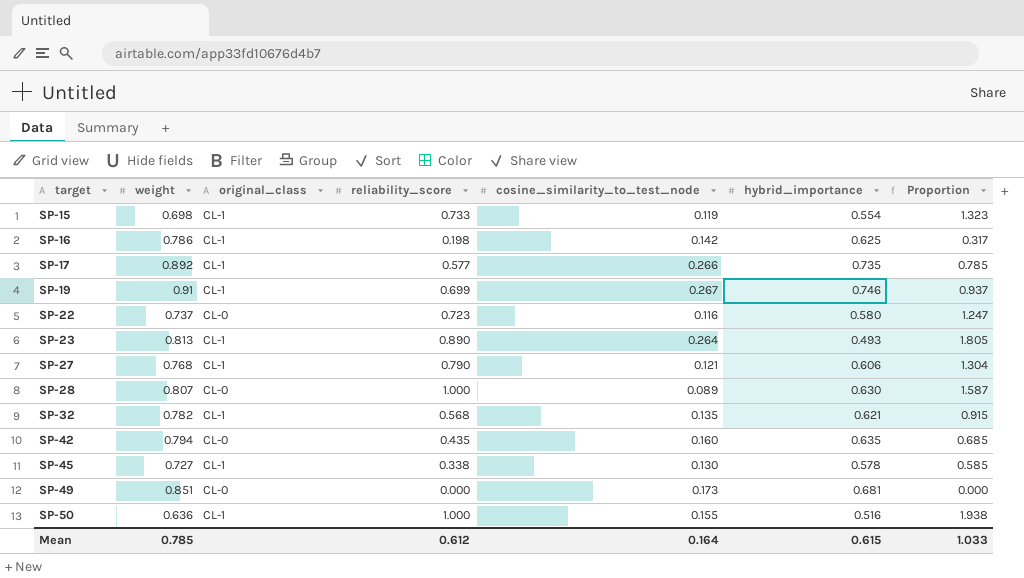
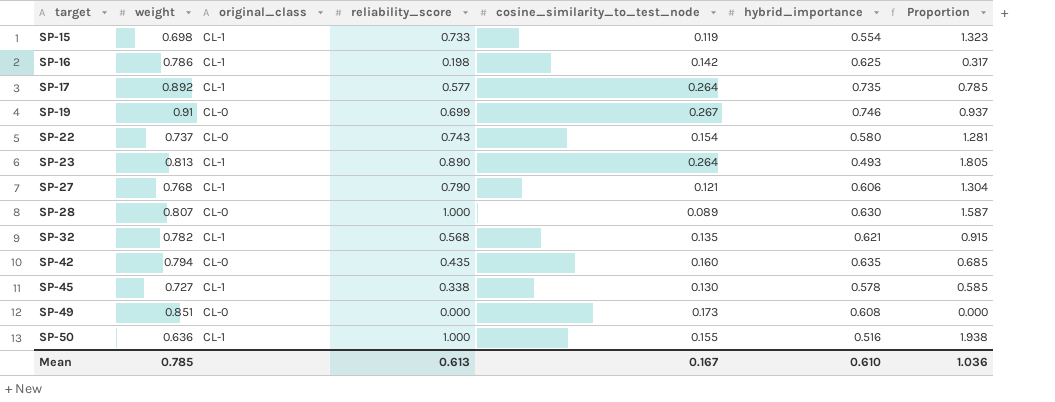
SP-17 | cosine_similarity_to_test_node: 0.266 -> 0.264
SP-19 | original_class: CL-1 -> CL-0
SP-22 | reliability_score: 0.723 -> 0.743
SP-22 | cosine_similarity_to_test_node: 0.116 -> 0.154
SP-22 | Proportion: 1.247 -> 1.281
SP-49 | hybrid_importance: 0.681 -> 0.608
Mean | reliability_score: 0.612 -> 0.613
Mean | cosine_similarity_to_test_node: 0.164 -> 0.167
Mean | hybrid_importance: 0.615 -> 0.610
Mean | Proportion: 1.033 -> 1.036

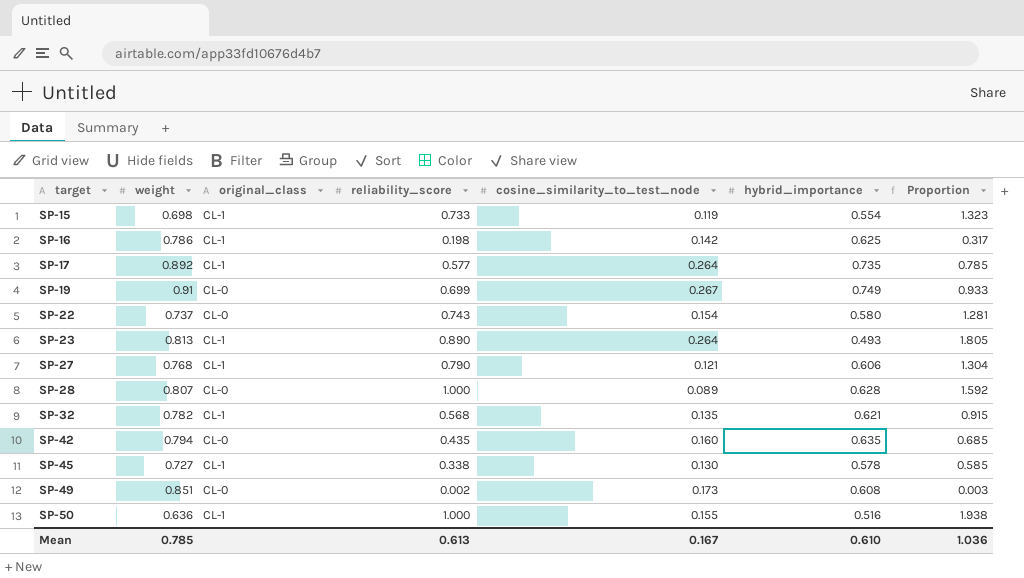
SP-19 | hybrid_importance: 0.746 -> 0.749
SP-19 | Proportion: 0.937 -> 0.933
SP-28 | hybrid_importance: 0.630 -> 0.628
SP-28 | Proportion: 1.587 -> 1.592
SP-49 | reliability_score: 0.000 -> 0.002
SP-49 | Proportion: 0.000 -> 0.003

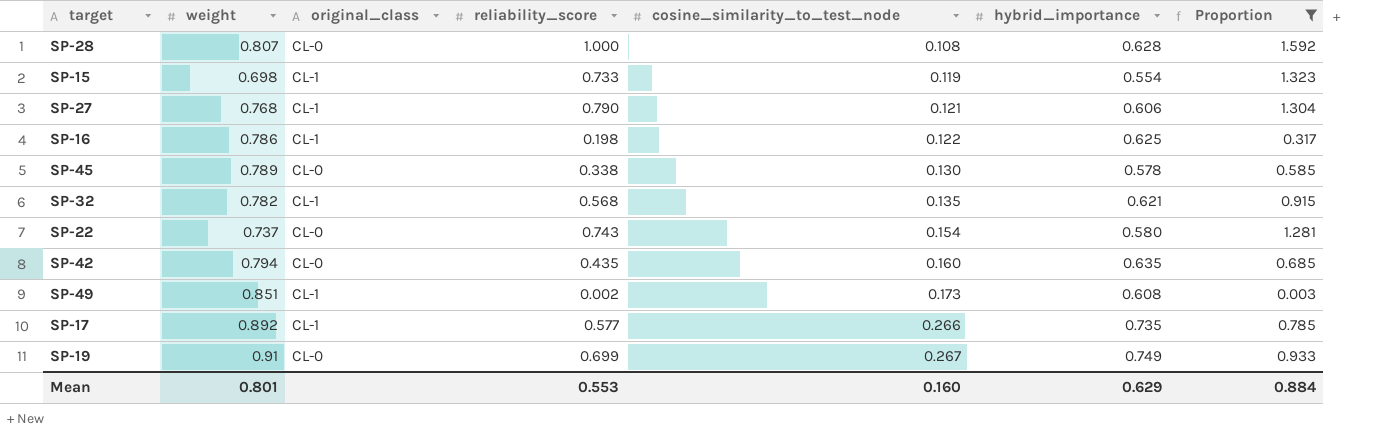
filter: none -> Proportion <= 1.592
row order: target ascending -> cosine_similarity_to_test_node ascending
SP-28 | cosine_similarity_to_test_node: 0.089 -> 0.108
SP-16 | cosine_similarity_to_test_node: 0.142 -> 0.122
SP-45 | weight: 0.727 -> 0.789
SP-45 | original_class: CL-1 -> CL-0
SP-49 | original_class: CL-0 -> CL-1
SP-17 | cosine_similarity_to_test_node: 0.264 -> 0.266
Mean | weight: 0.785 -> 0.801
Mean | reliability_score: 0.613 -> 0.553
Mean | cosine_similarity_to_test_node: 0.167 -> 0.160
Mean | hybrid_importance: 0.610 -> 0.629
Mean | Proportion: 1.036 -> 0.884

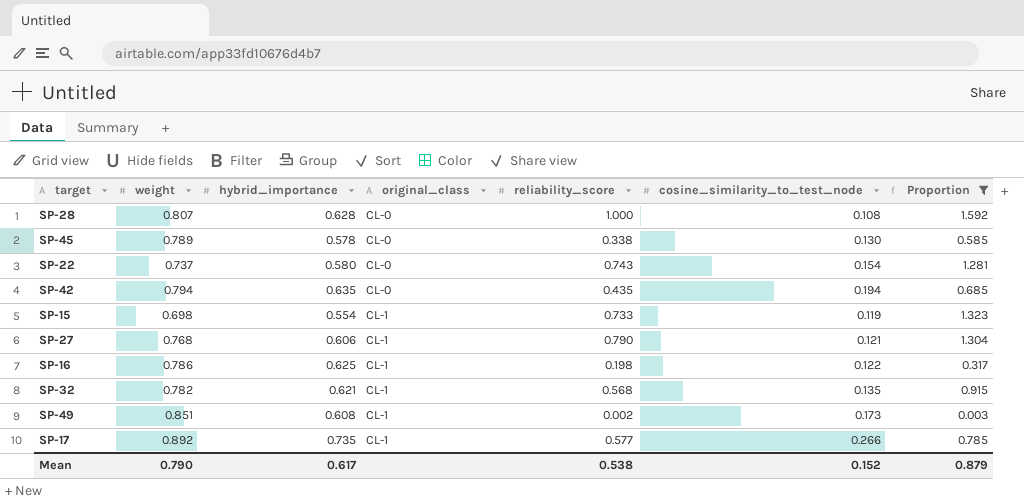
row order: cosine_similarity_to_test_node ascending -> original_class ascending
column hybrid_importance | position: 6 -> 3
row SP-19: 0.91 | CL-0 | 0.699 | 0.267 | 0.749 | 0.933 -> none
SP-42 | cosine_similarity_to_test_node: 0.160 -> 0.194
Mean | weight: 0.801 -> 0.790
Mean | hybrid_importance: 0.629 -> 0.617
Mean | reliability_score: 0.553 -> 0.538
Mean | cosine_similarity_to_test_node: 0.160 -> 0.152
Mean | Proportion: 0.884 -> 0.879

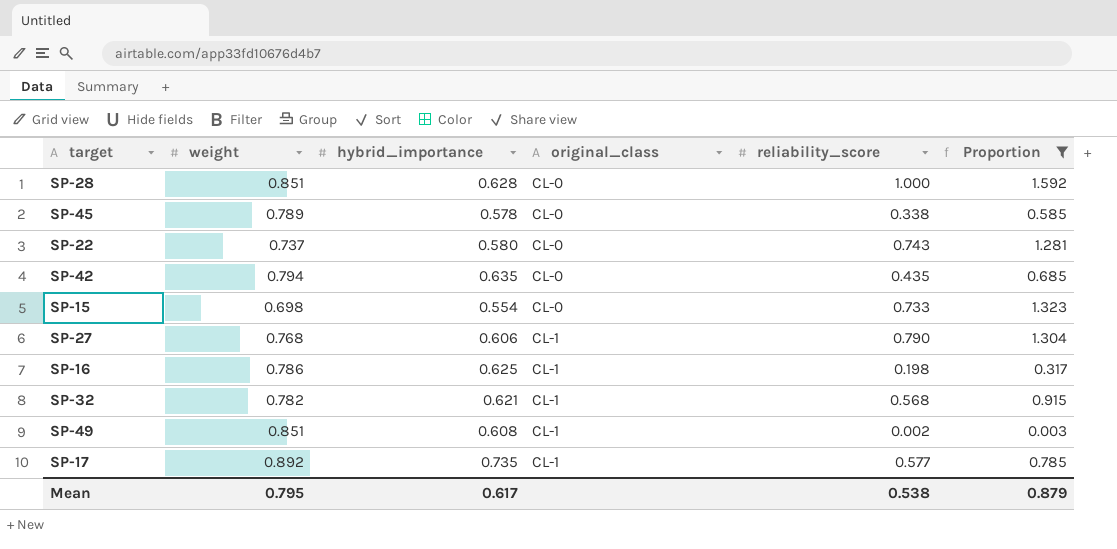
column cosine_similarity_to_test_node | position: 6 -> none
SP-28 | weight: 0.807 -> 0.851
SP-15 | original_class: CL-1 -> CL-0
Mean | weight: 0.790 -> 0.795

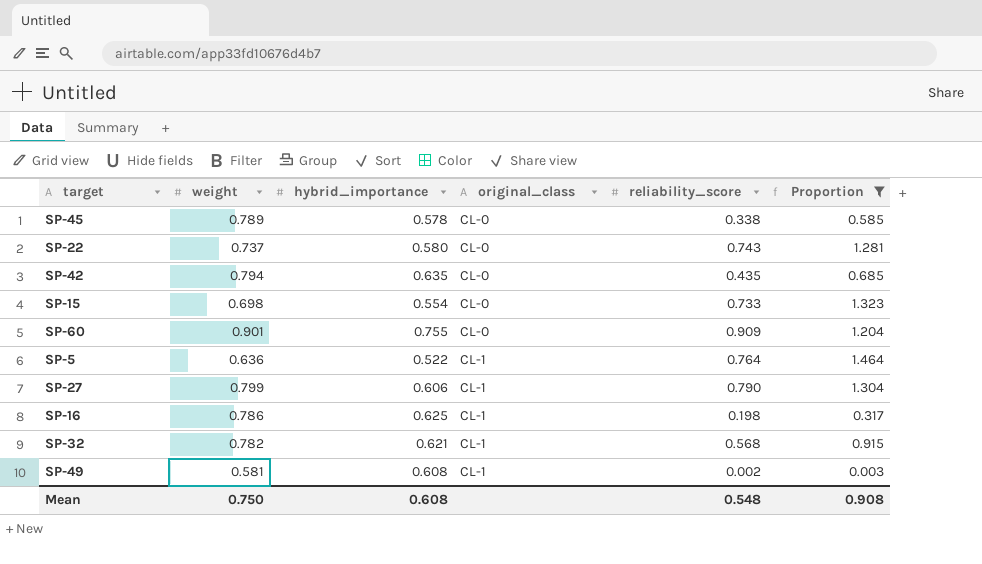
row SP-28: 0.851 | 0.628 | CL-0 | 1.000 | 1.592 -> none
row SP-17: 0.892 | 0.735 | CL-1 | 0.577 | 0.785 -> none
row SP-60: none -> 0.901 | 0.755 | CL-0 | 0.909 | 1.204
row SP-5: none -> 0.636 | 0.522 | CL-1 | 0.764 | 1.464
SP-27 | weight: 0.768 -> 0.799
SP-49 | weight: 0.851 -> 0.581
Mean | weight: 0.795 -> 0.750
Mean | hybrid_importance: 0.617 -> 0.608
Mean | reliability_score: 0.538 -> 0.548
Mean | Proportion: 0.879 -> 0.908

